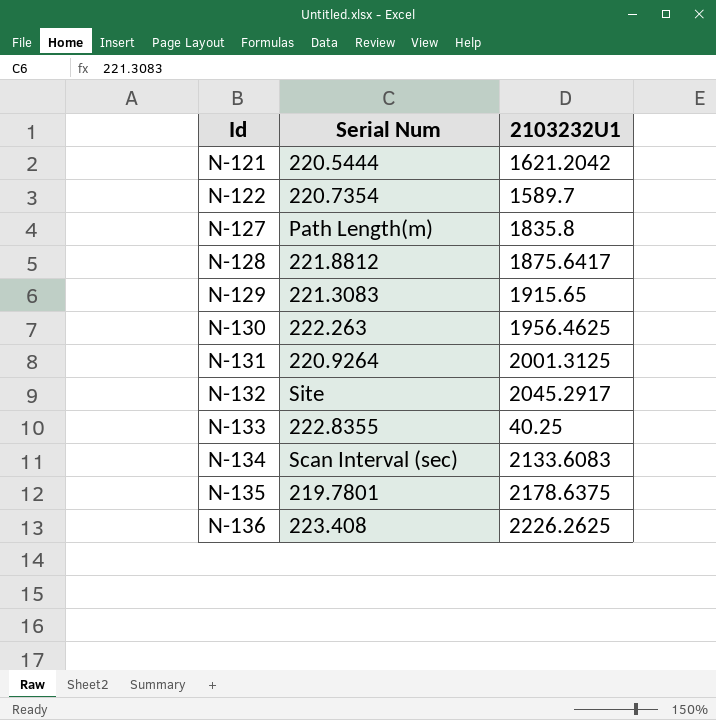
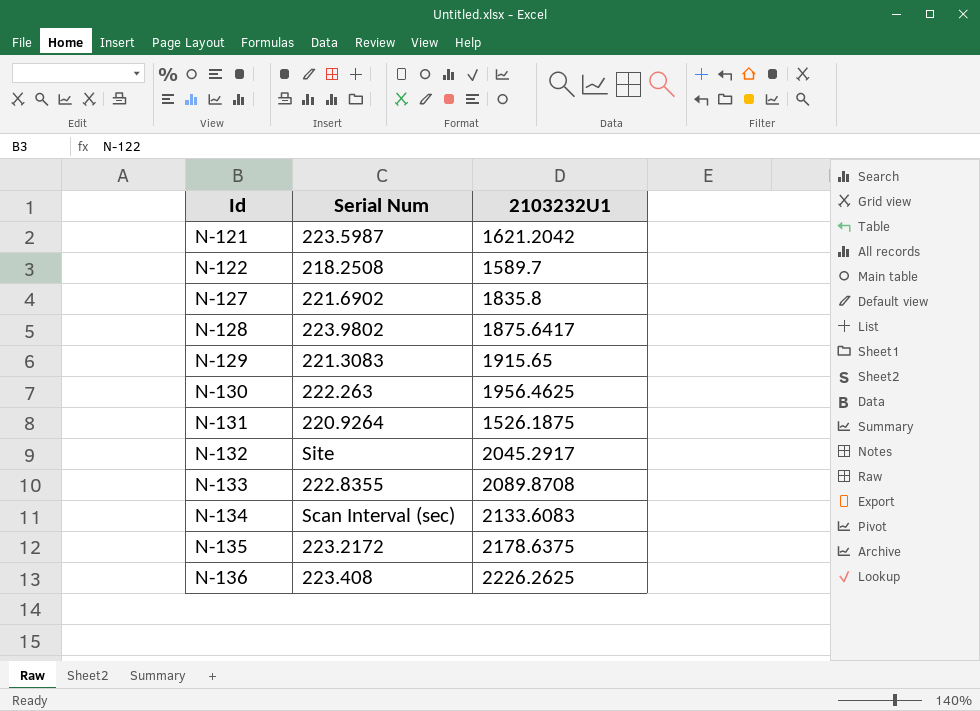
N-121 | Serial Num: 220.5444 -> 223.5987
N-122 | Serial Num: 220.7354 -> 218.2508
N-127 | Serial Num: Path Length(m) -> 221.6902
N-128 | Serial Num: 221.8812 -> 223.9802
N-131 | 2103232U1: 2001.3125 -> 1526.1875
N-133 | 2103232U1: 40.25 -> 2089.8708
N-135 | Serial Num: 219.7801 -> 223.2172

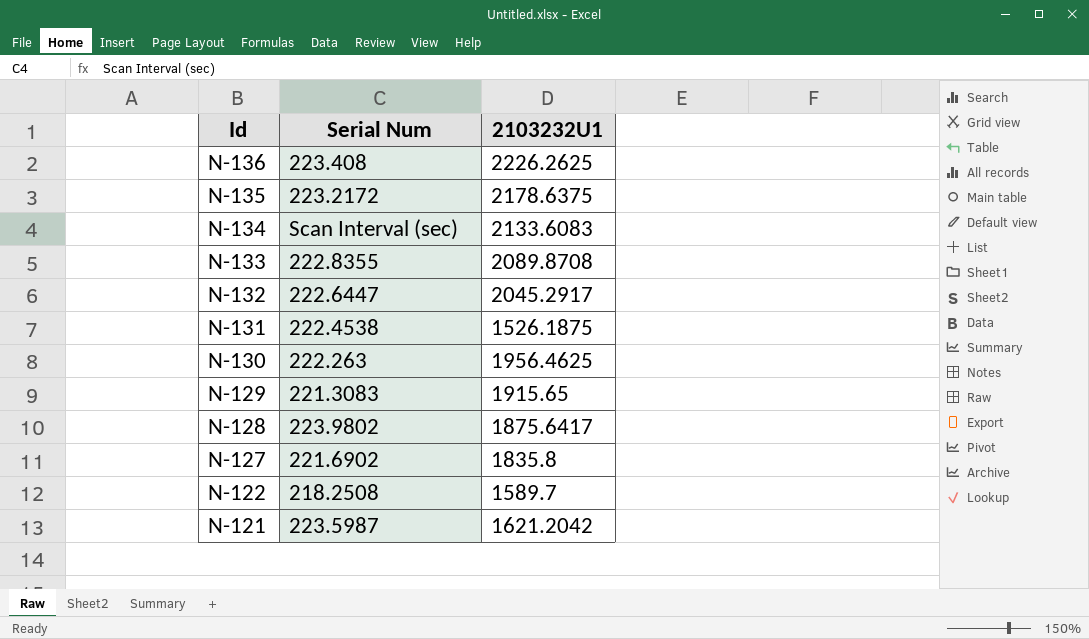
row order: Id ascending -> Id descending
N-132 | Serial Num: Site -> 222.6447
N-131 | Serial Num: 220.9264 -> 222.4538

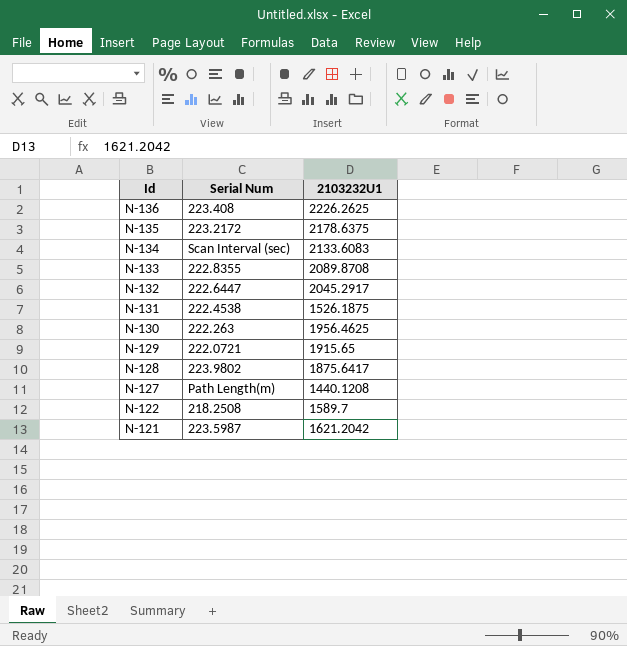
N-129 | Serial Num: 221.3083 -> 222.0721
N-127 | Serial Num: 221.6902 -> Path Length(m)
N-127 | 2103232U1: 1835.8 -> 1440.1208

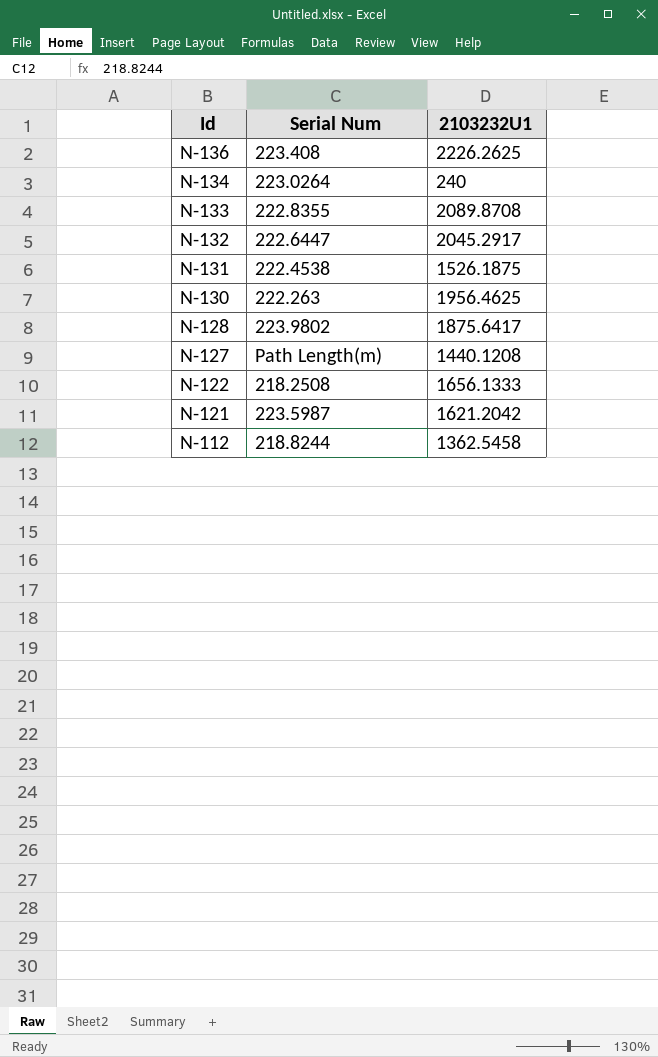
row N-135: 223.2172 | 2178.6375 -> none
row N-129: 222.0721 | 1915.65 -> none
N-134 | Serial Num: Scan Interval (sec) -> 223.0264
N-134 | 2103232U1: 2133.6083 -> 240
N-122 | 2103232U1: 1589.7 -> 1656.1333
row N-112: none -> 218.8244 | 1362.5458

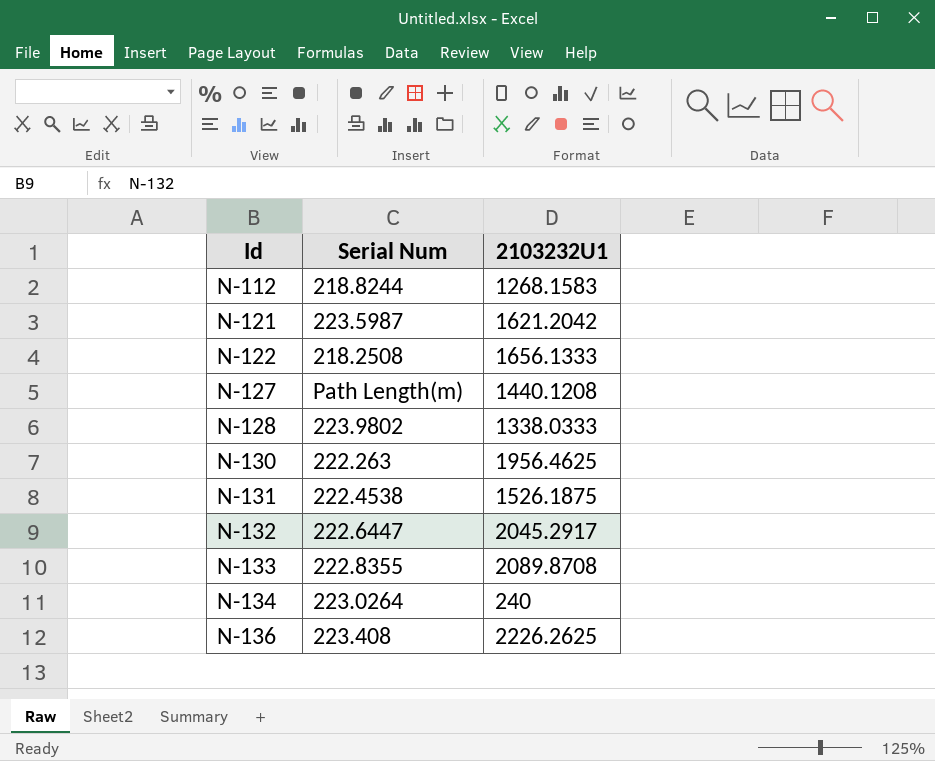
row order: Id descending -> Id ascending
N-112 | 2103232U1: 1362.5458 -> 1268.1583
N-128 | 2103232U1: 1875.6417 -> 1338.0333

